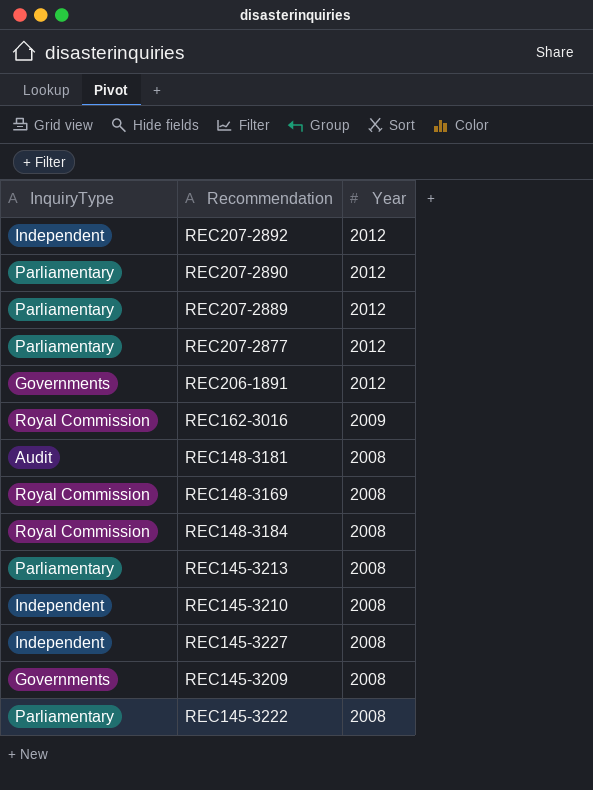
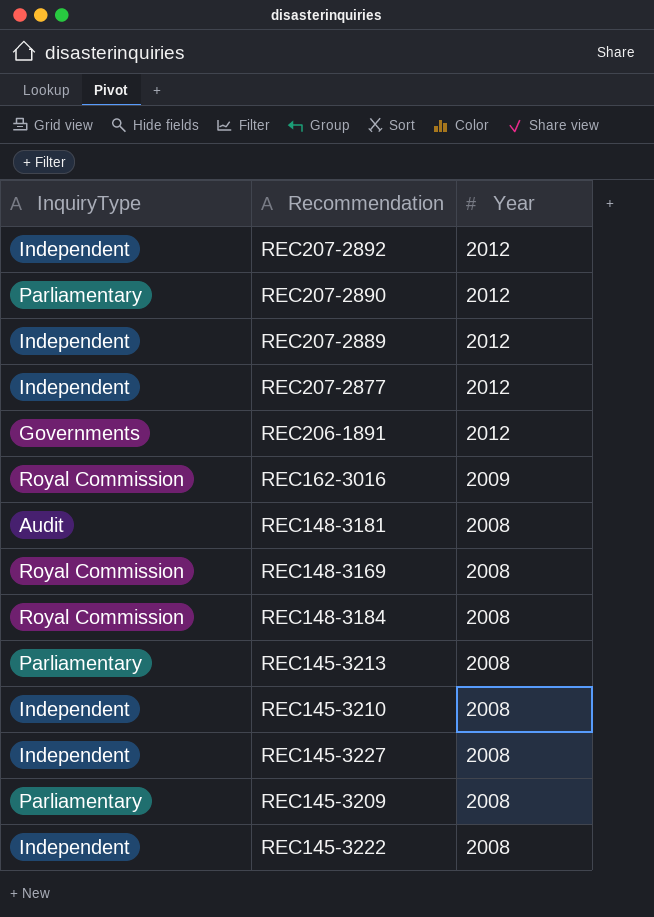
REC207-2889 | InquiryType: Parliamentary -> Independent
REC207-2877 | InquiryType: Parliamentary -> Independent
REC145-3209 | InquiryType: Governments -> Parliamentary
REC145-3222 | InquiryType: Parliamentary -> Independent

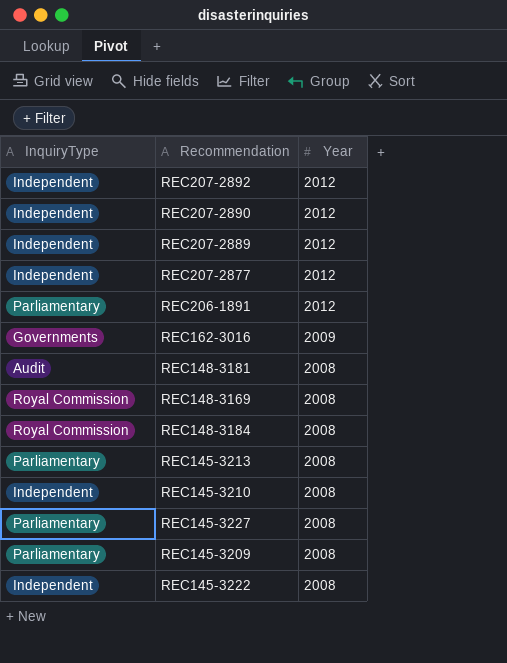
REC207-2890 | InquiryType: Parliamentary -> Independent
REC206-1891 | InquiryType: Governments -> Parliamentary
REC162-3016 | InquiryType: Royal Commission -> Governments
REC145-3227 | InquiryType: Independent -> Parliamentary

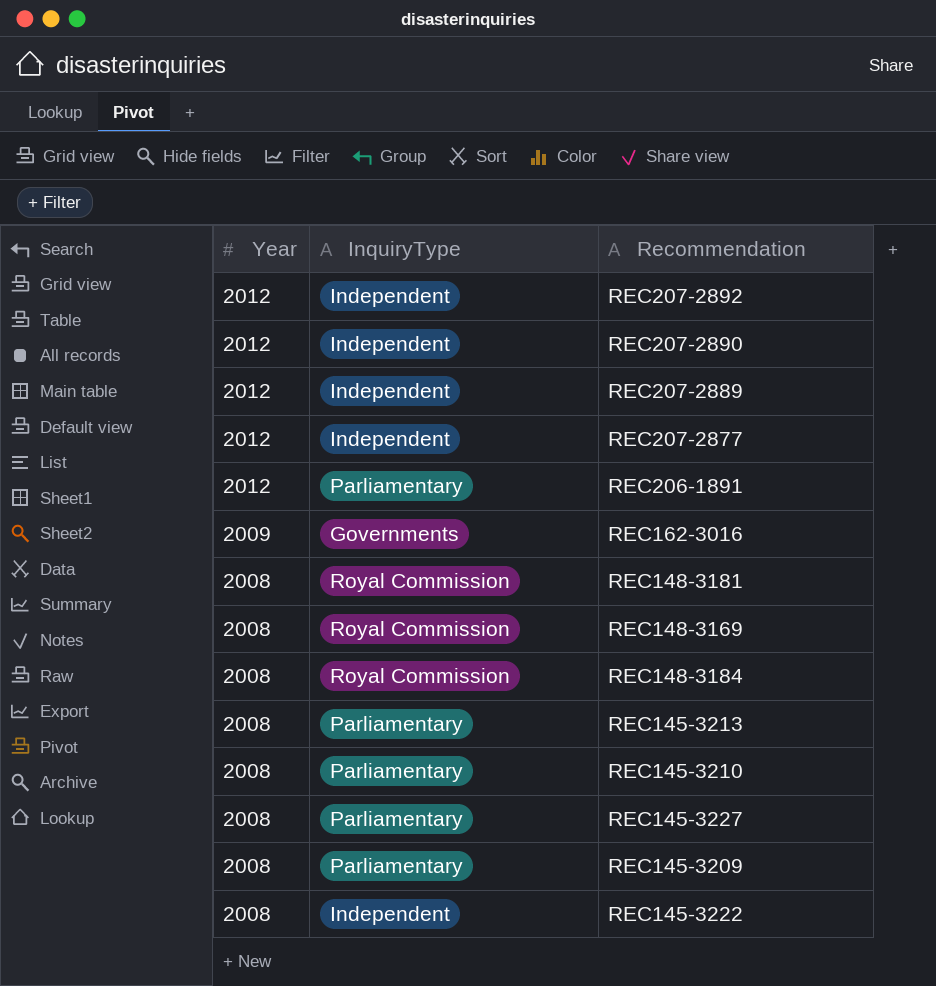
column Year | position: 3 -> 1
REC148-3181 | InquiryType: Audit -> Royal Commission
REC145-3210 | InquiryType: Independent -> Parliamentary

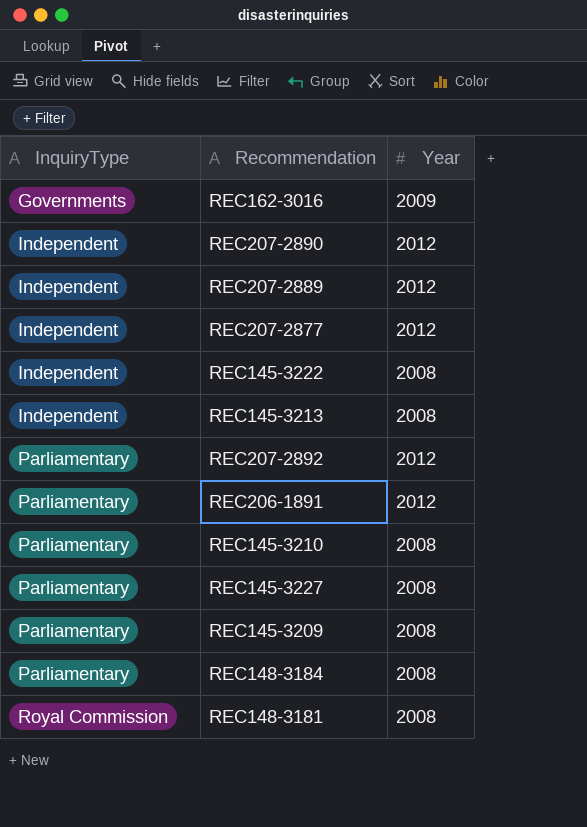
row order: Year descending -> InquiryType ascending
column Year | position: 1 -> 3
row REC148-3169: 2008 | Royal Commission -> none
REC145-3213 | InquiryType: Parliamentary -> Independent
REC207-2892 | InquiryType: Independent -> Parliamentary
REC148-3184 | InquiryType: Royal Commission -> Parliamentary

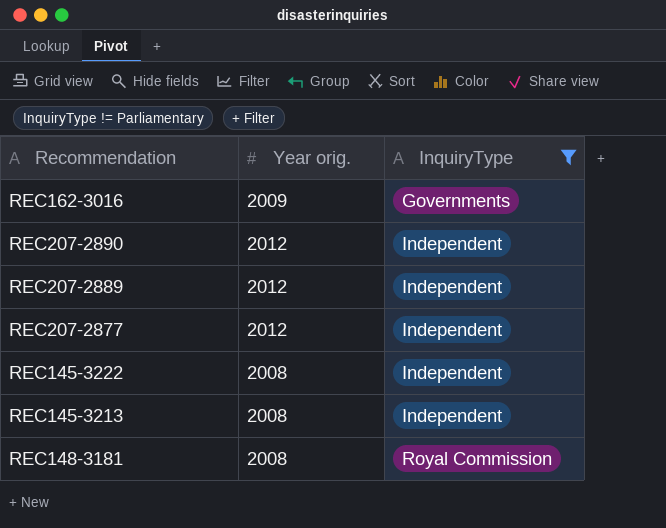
filter: none -> InquiryType != Parliamentary
column name: Year -> Year orig.
column InquiryType | position: 1 -> 3

